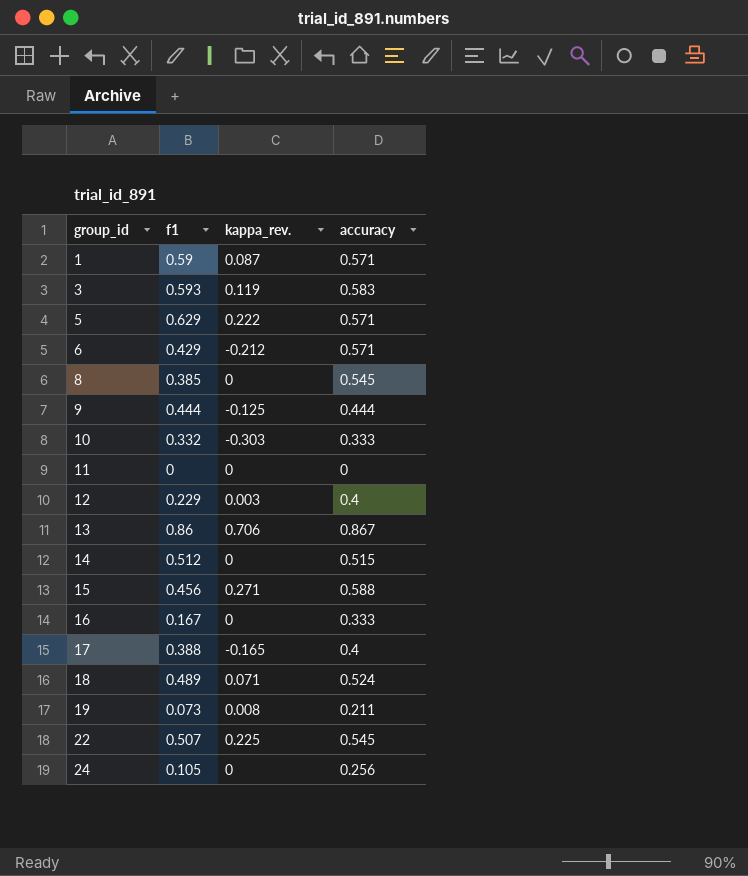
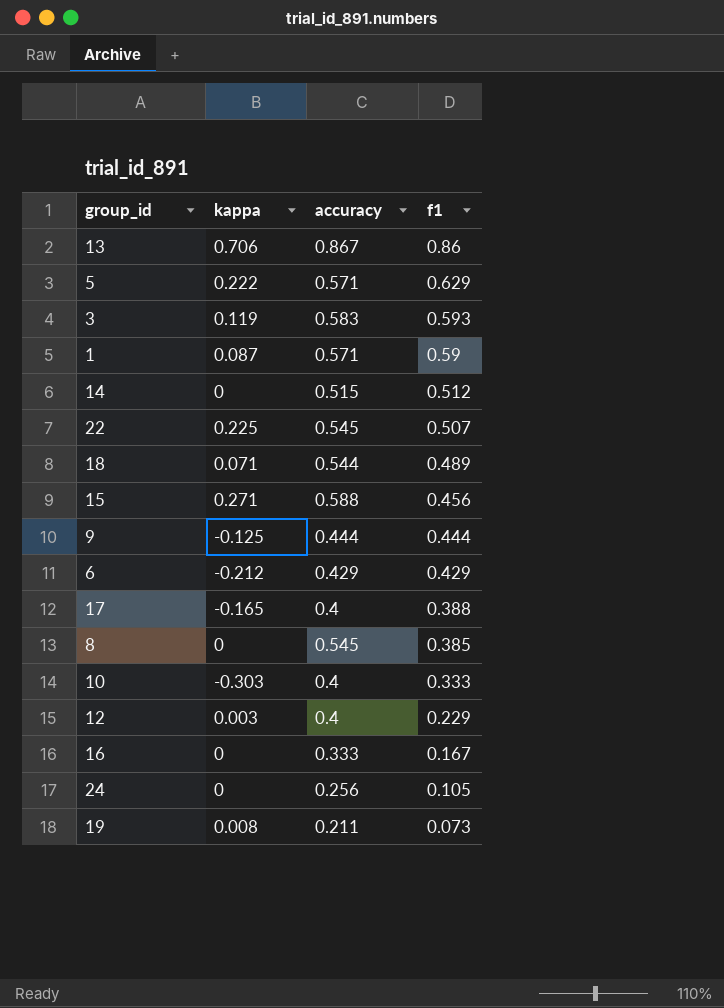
row order: group_id ascending -> f1 descending
column name: kappa_rev. -> kappa
column f1 | position: 2 -> 4
row 11: 0 | 0 | 0 -> none
18 | accuracy: 0.524 -> 0.544
6 | accuracy: 0.571 -> 0.429
10 | accuracy: 0.333 -> 0.4
10 | f1: 0.332 -> 0.333

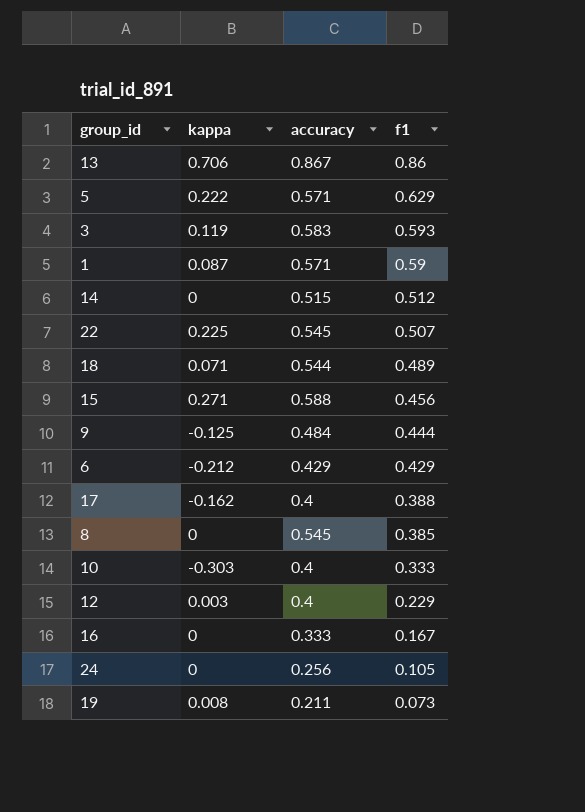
9 | accuracy: 0.444 -> 0.484
17 | kappa: -0.165 -> -0.162

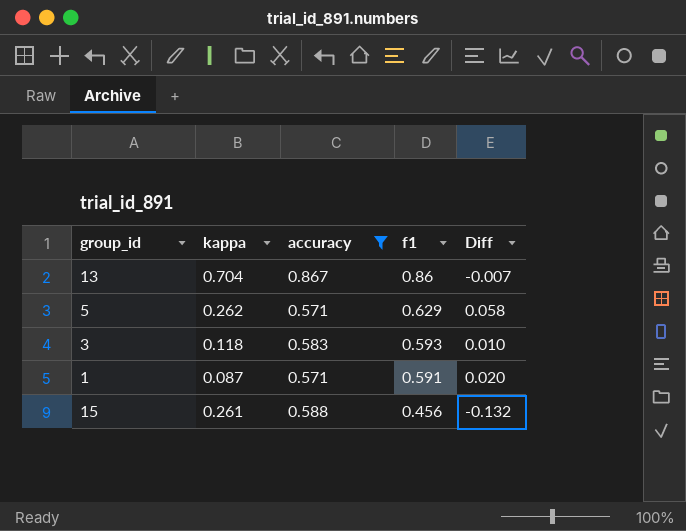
filter: none -> accuracy >= 0.571
column Diff | formula: none -> [f1] - [accuracy]
13 | kappa: 0.706 -> 0.704
5 | kappa: 0.222 -> 0.262
3 | kappa: 0.119 -> 0.118
1 | f1: 0.59 -> 0.591
15 | kappa: 0.271 -> 0.261

